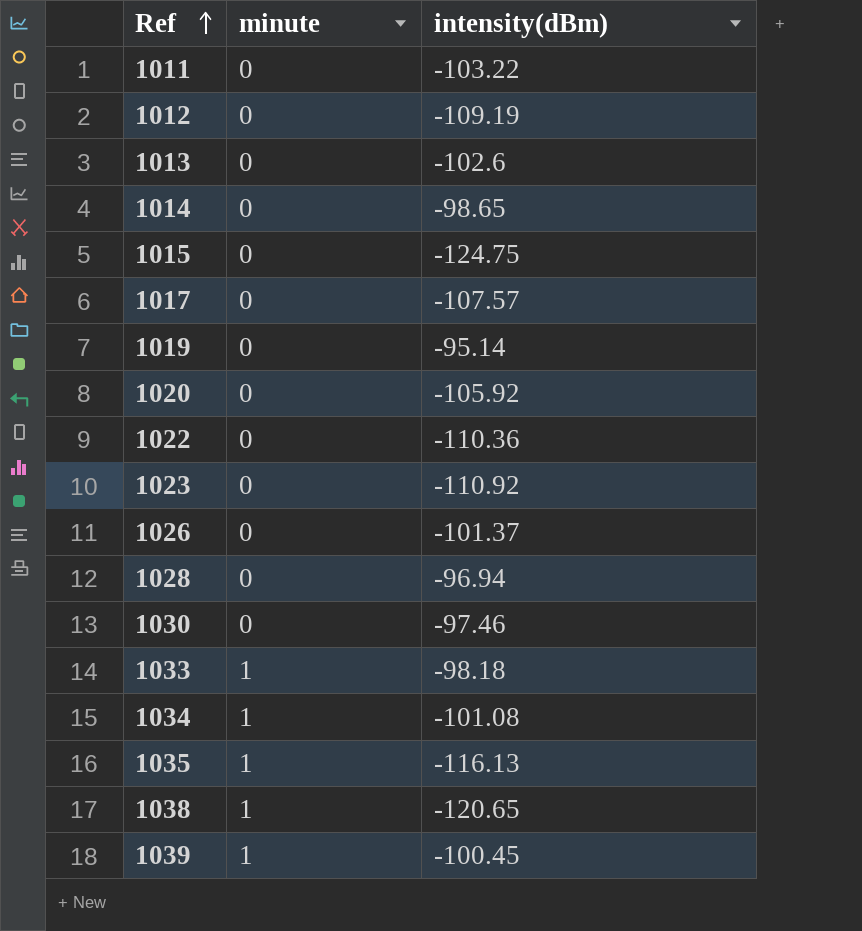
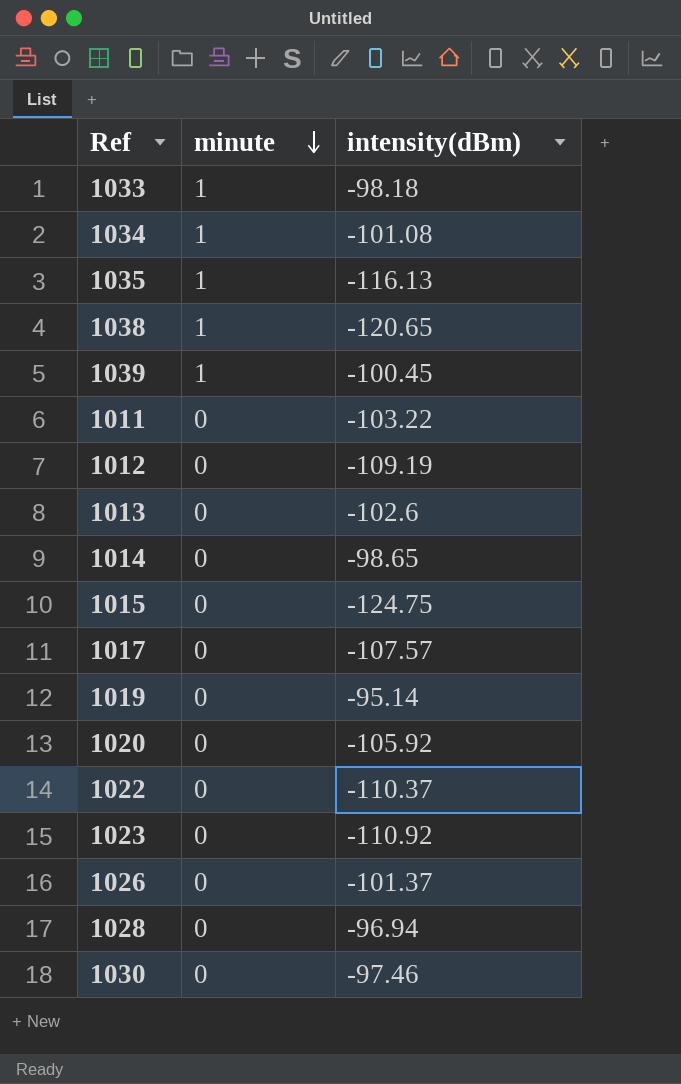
row order: Ref ascending -> minute descending
1022 | intensity(dBm): -110.36 -> -110.37

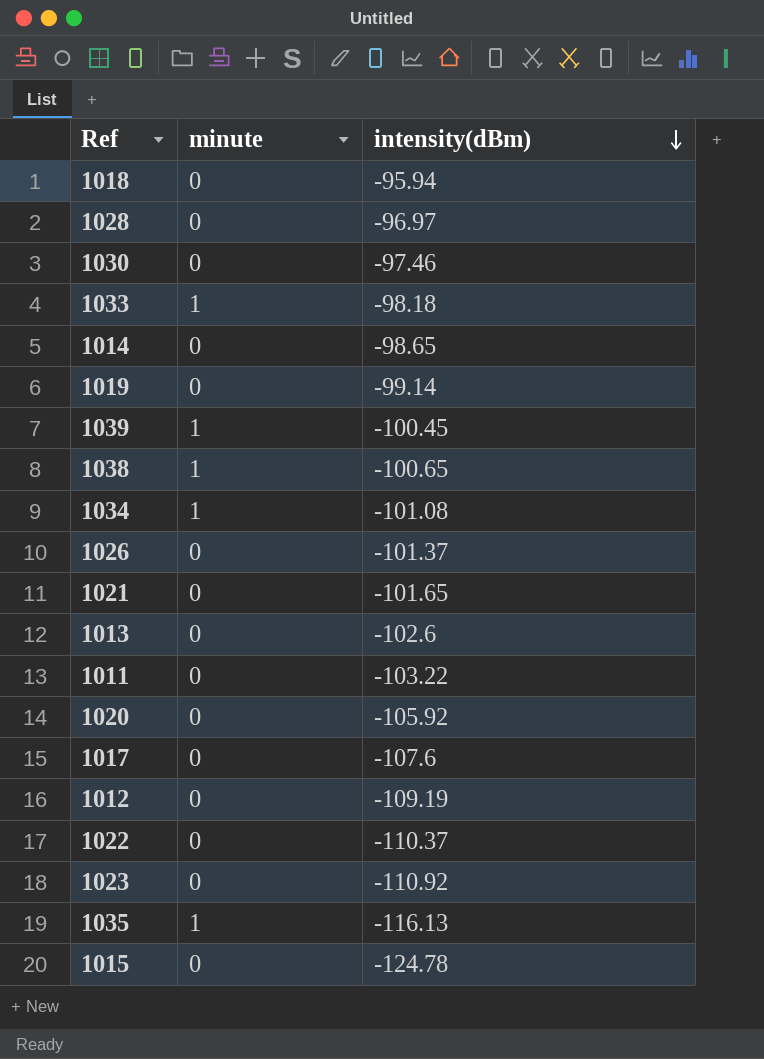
row order: minute descending -> intensity(dBm) descending
row 1018: none -> 0 | -95.94
1028 | intensity(dBm): -96.94 -> -96.97
1019 | intensity(dBm): -95.14 -> -99.14
1038 | intensity(dBm): -120.65 -> -100.65
row 1021: none -> 0 | -101.65
1017 | intensity(dBm): -107.57 -> -107.6
1015 | intensity(dBm): -124.75 -> -124.78

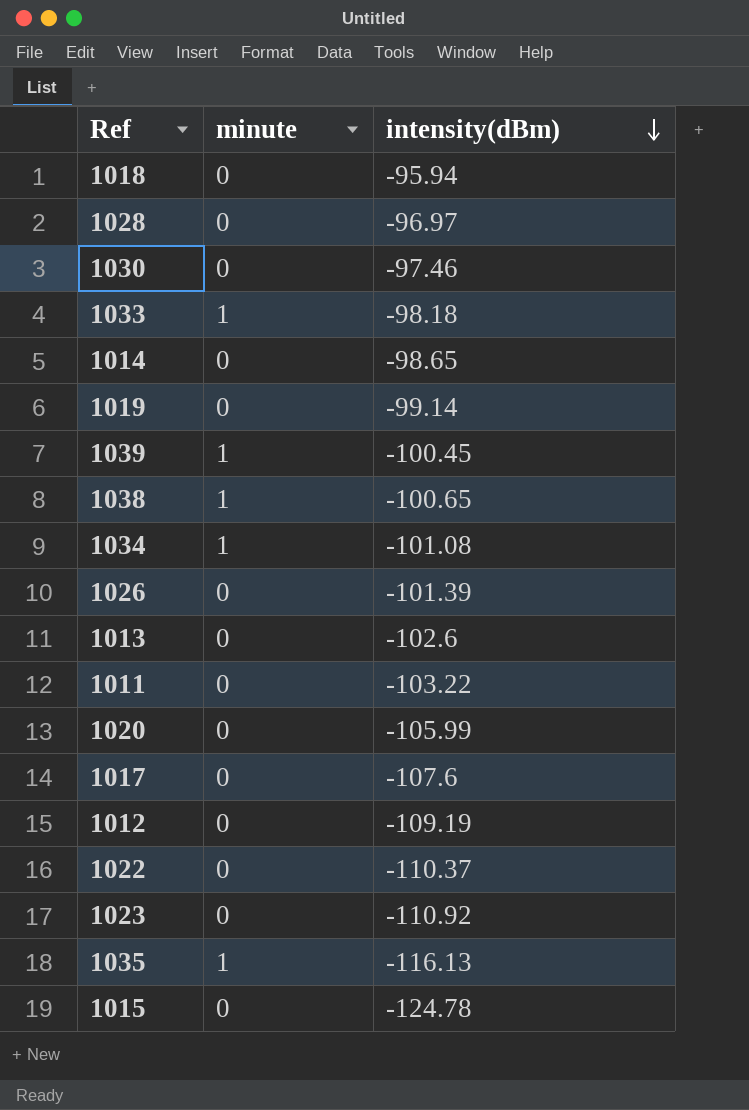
row 1021: 0 | -101.65 -> none
1026 | intensity(dBm): -101.37 -> -101.39
1020 | intensity(dBm): -105.92 -> -105.99

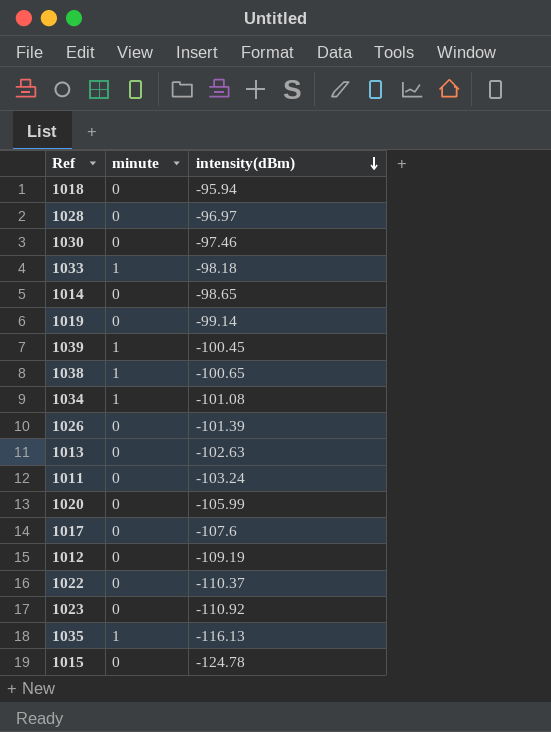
1013 | intensity(dBm): -102.6 -> -102.63
1011 | intensity(dBm): -103.22 -> -103.24

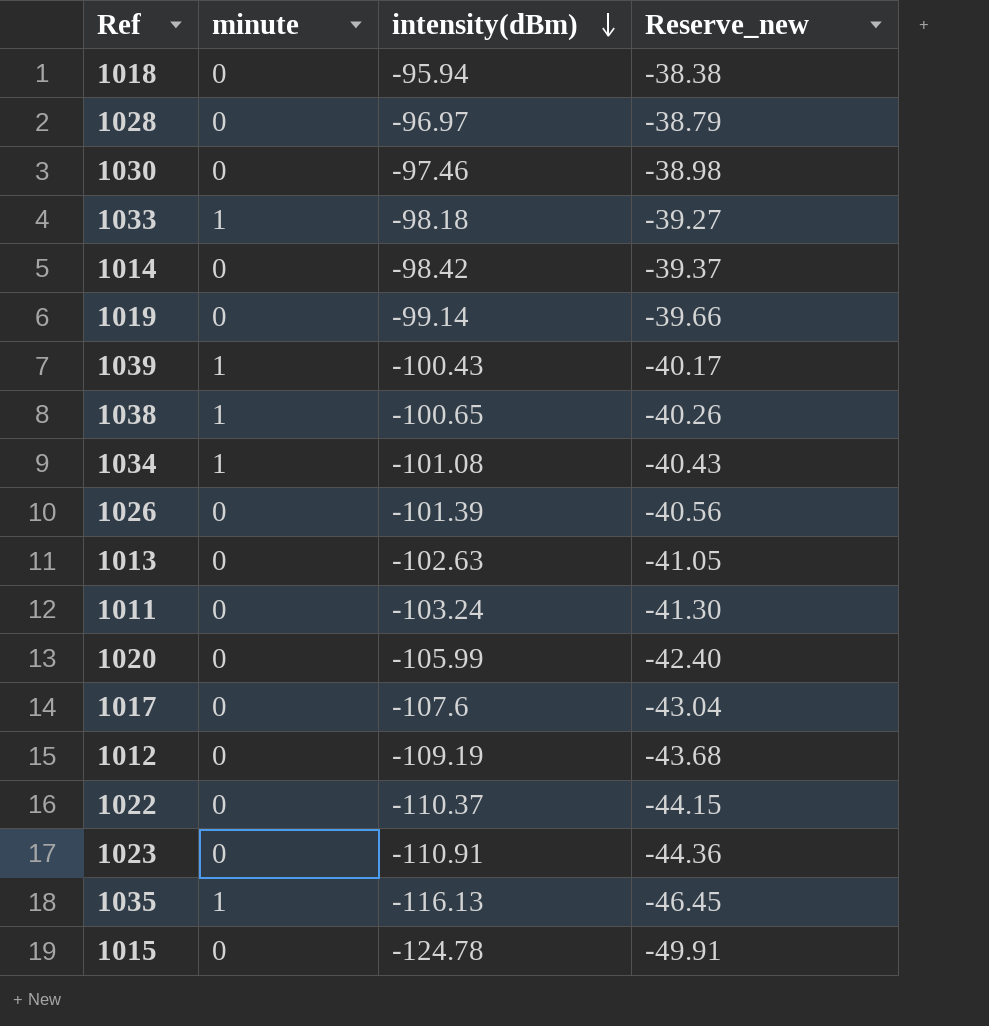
column Reserve_new | formula: none -> [intensity(dBm)] * 0.4
1014 | intensity(dBm): -98.65 -> -98.42
1039 | intensity(dBm): -100.45 -> -100.43
1023 | intensity(dBm): -110.92 -> -110.91

